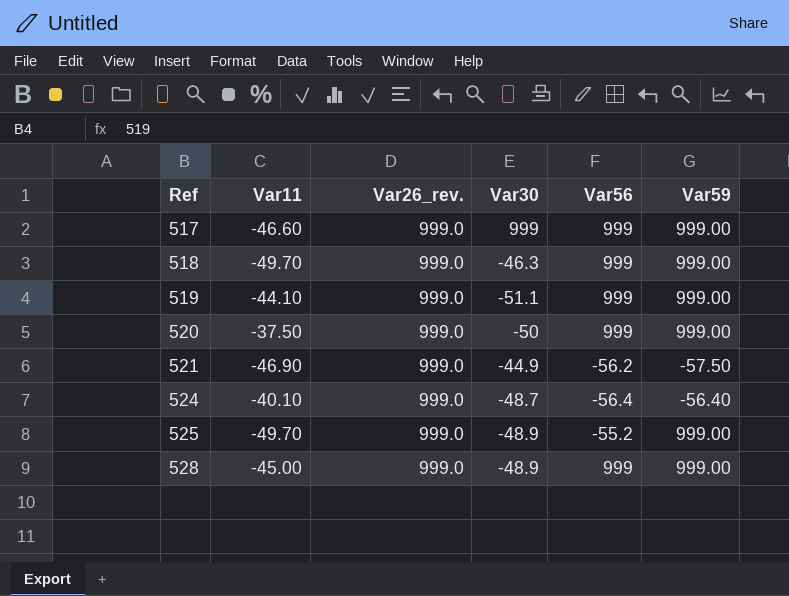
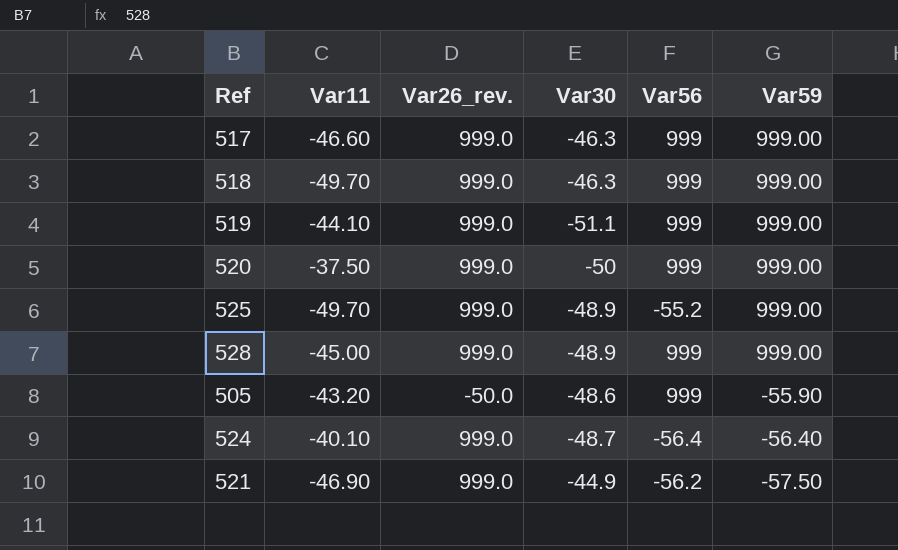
row order: Ref ascending -> Var59 descending
517 | Var30: 999 -> -46.3
row 505: none -> -43.20 | -50.0 | -48.6 | 999 | -55.90

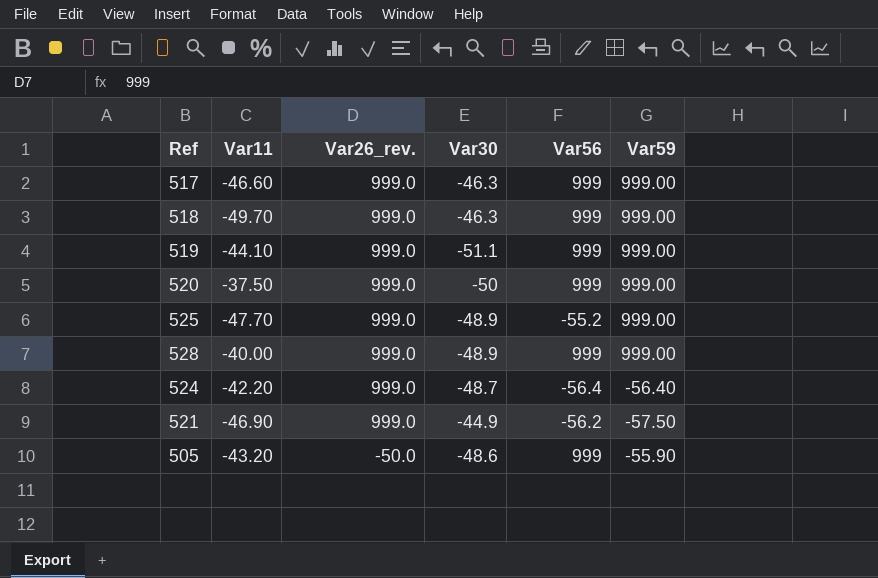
row order: Var59 descending -> Var26_rev. descending
525 | Var11: -49.70 -> -47.70
528 | Var11: -45.00 -> -40.00
524 | Var11: -40.10 -> -42.20

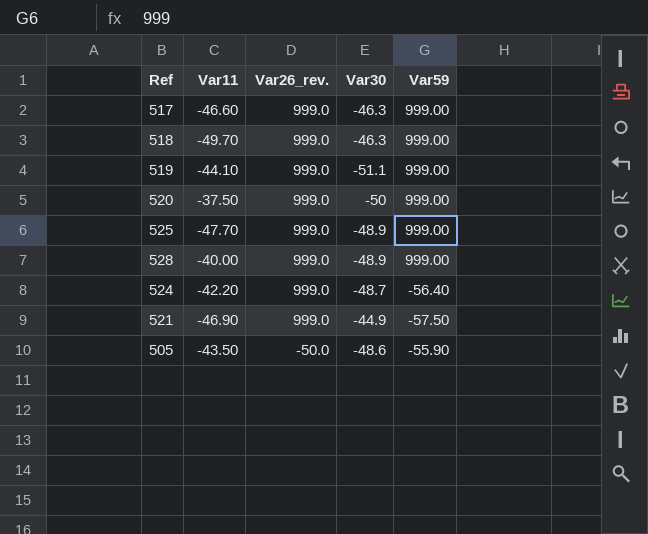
column Var56 | position: 5 -> none
505 | Var11: -43.20 -> -43.50

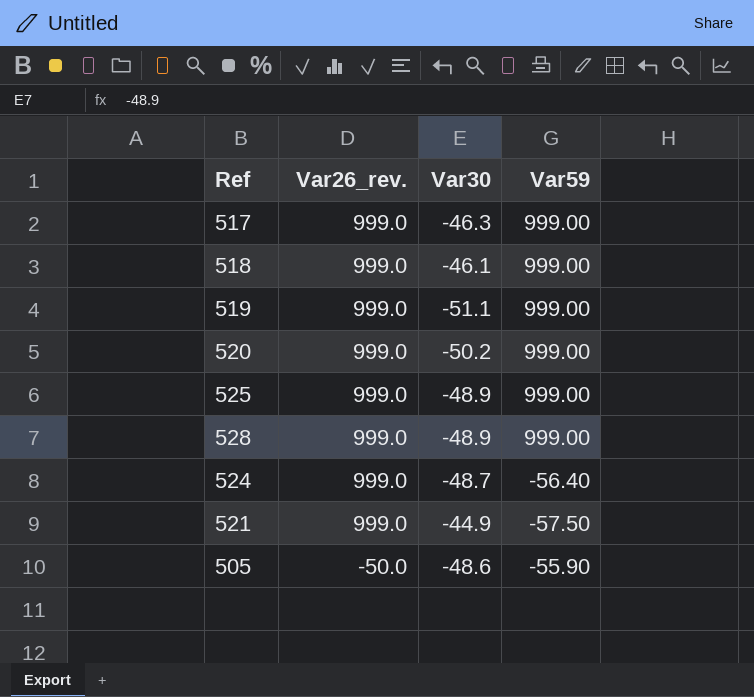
column Var11 | position: 2 -> none
518 | Var30: -46.3 -> -46.1
520 | Var30: -50 -> -50.2

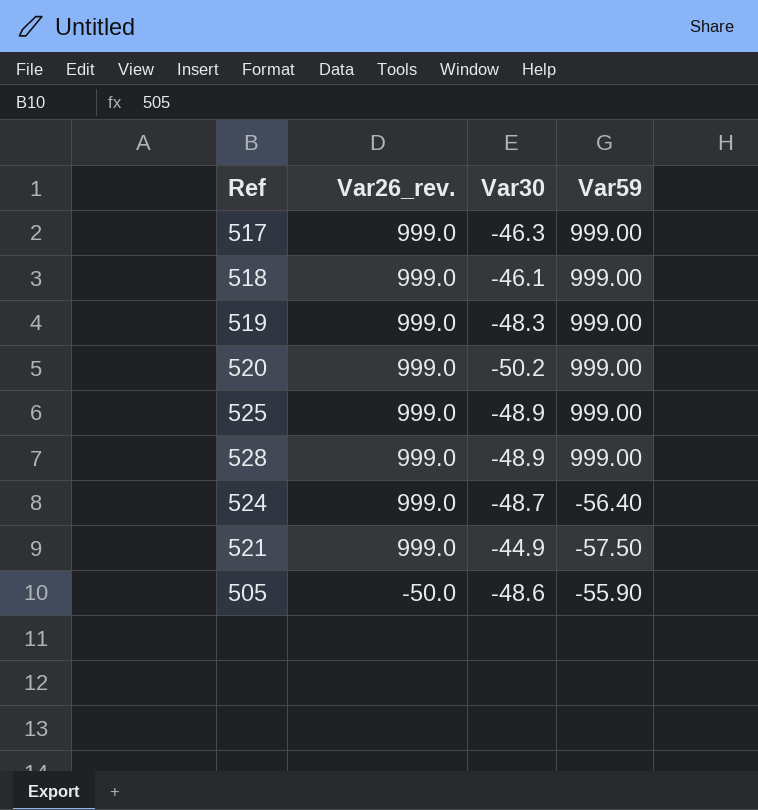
519 | Var30: -51.1 -> -48.3

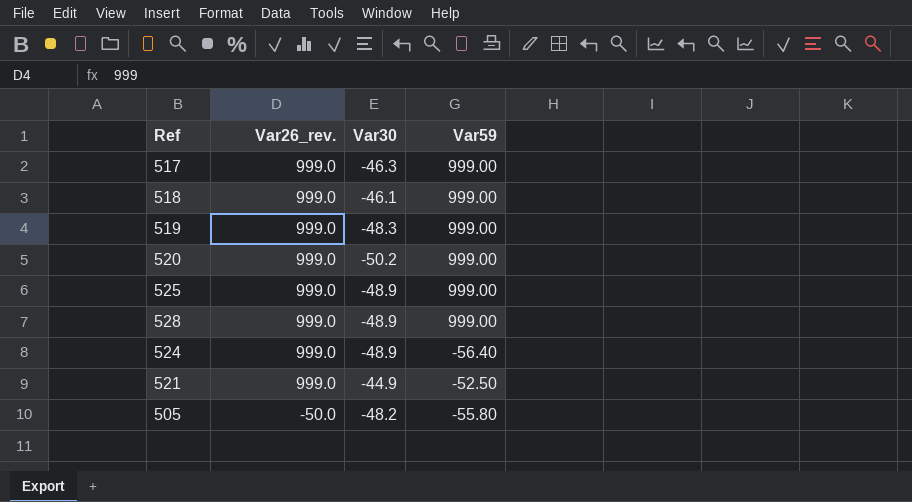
524 | Var30: -48.7 -> -48.9
521 | Var59: -57.50 -> -52.50
505 | Var30: -48.6 -> -48.2
505 | Var59: -55.90 -> -55.80

